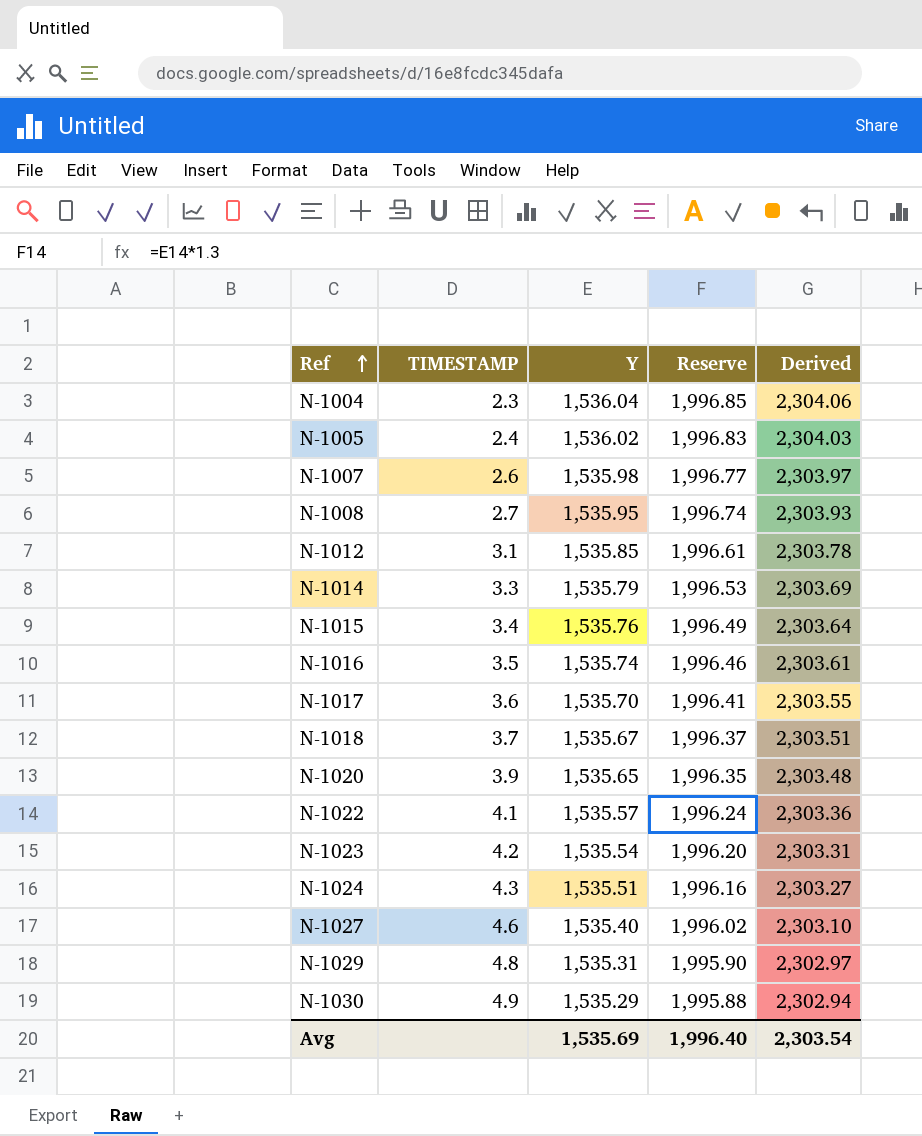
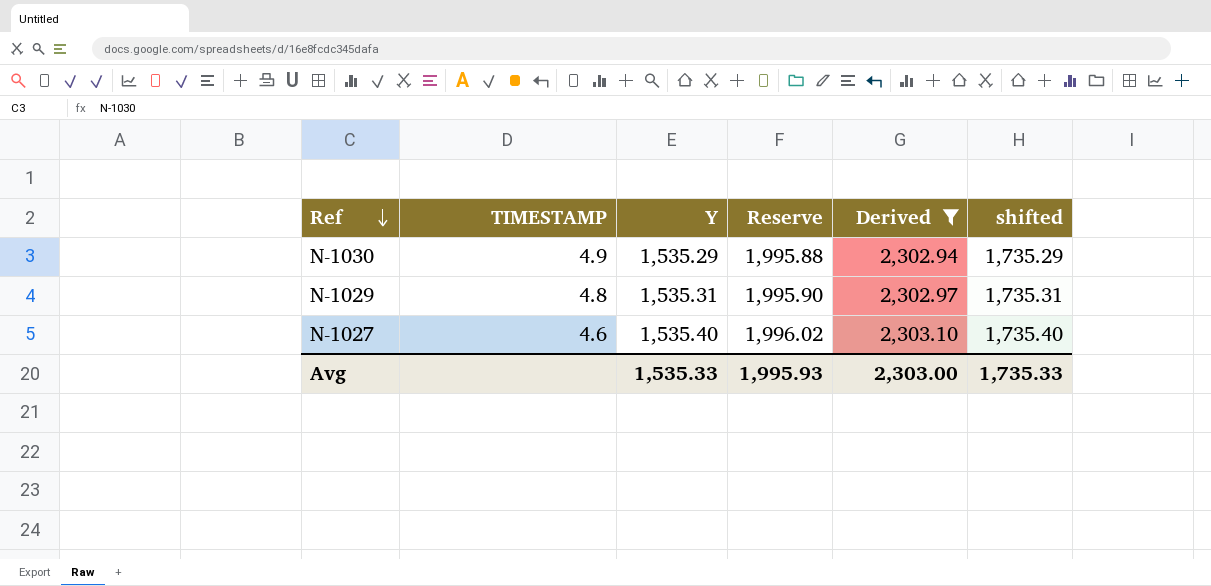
filter: none -> Derived <= 2,303.10
row order: Ref ascending -> Ref descending
column shifted | formula: none -> [Y] + 200
Avg | Y: 1,535.69 -> 1,535.33
Avg | Reserve: 1,996.40 -> 1,995.93
Avg | Derived: 2,303.54 -> 2,303.00

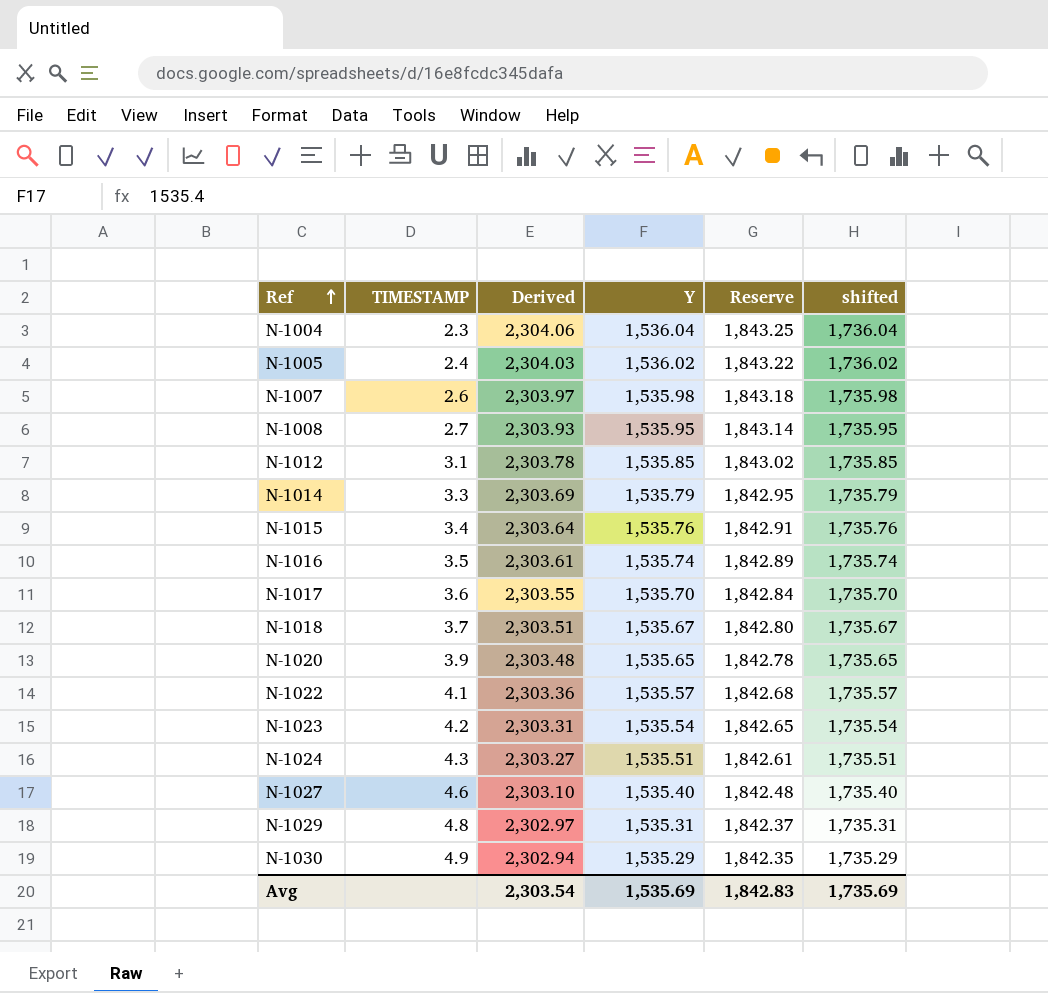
filter: Derived <= 2,303.10 -> none
row order: Ref descending -> Ref ascending
column Derived | position: 5 -> 3
column Reserve | formula: [Y] * 1.3 -> [Y] * 1.2
Avg | Derived: 2,303.00 -> 2,303.54
Avg | Y: 1,535.33 -> 1,535.69
Avg | Reserve: 1,995.93 -> 1,842.83
Avg | shifted: 1,735.33 -> 1,735.69

